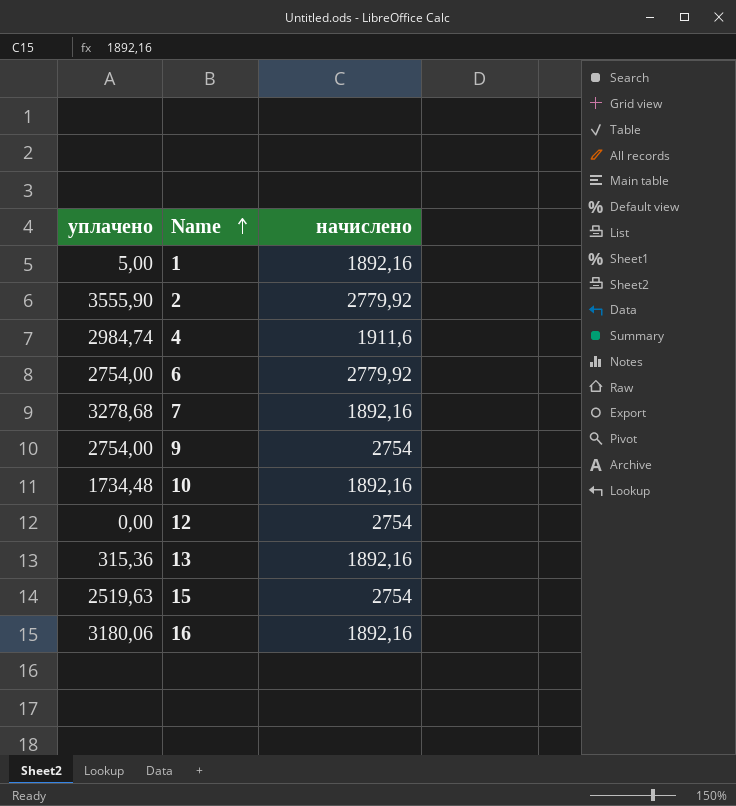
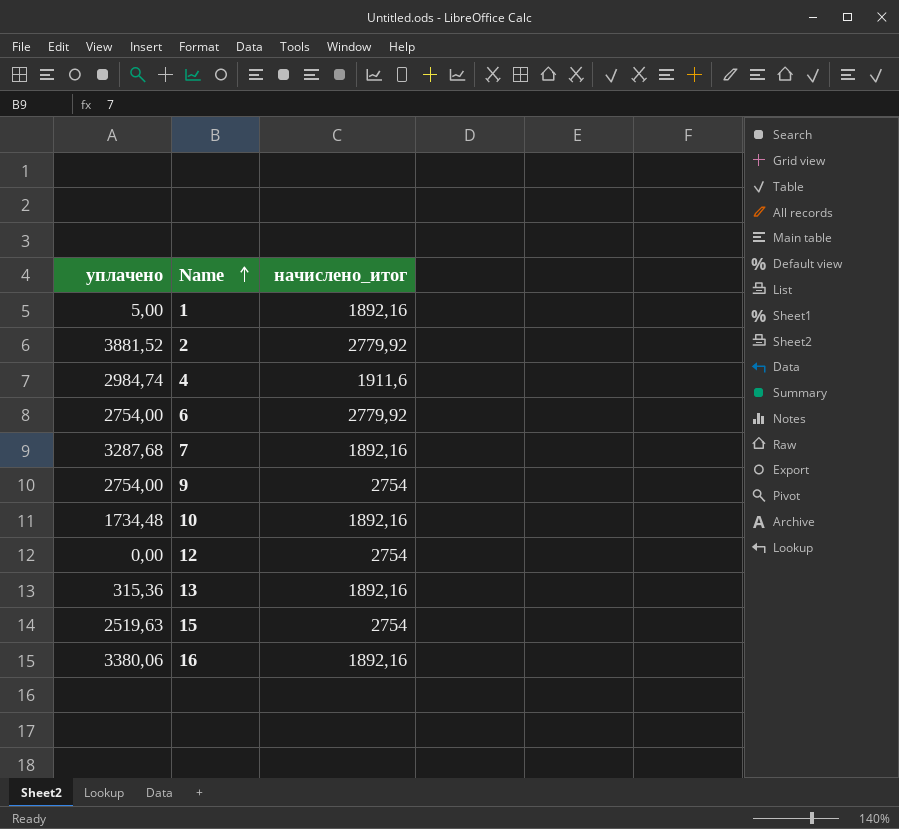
column name: начислено -> начислено_итог
2 | уплачено: 3555,90 -> 3881,52
7 | уплачено: 3278,68 -> 3287,68
16 | уплачено: 3180,06 -> 3380,06

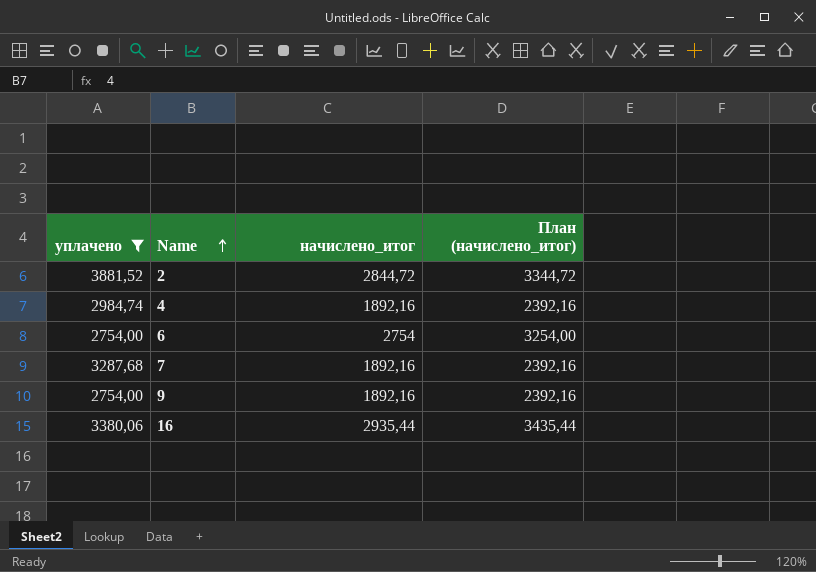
filter: none -> уплачено >= 2754,00
column План (начислено_итог) | formula: none -> [начислено_итог] + 500
2 | начислено_итог: 2779,92 -> 2844,72
4 | начислено_итог: 1911,6 -> 1892,16
6 | начислено_итог: 2779,92 -> 2754
9 | начислено_итог: 2754 -> 1892,16
16 | начислено_итог: 1892,16 -> 2935,44

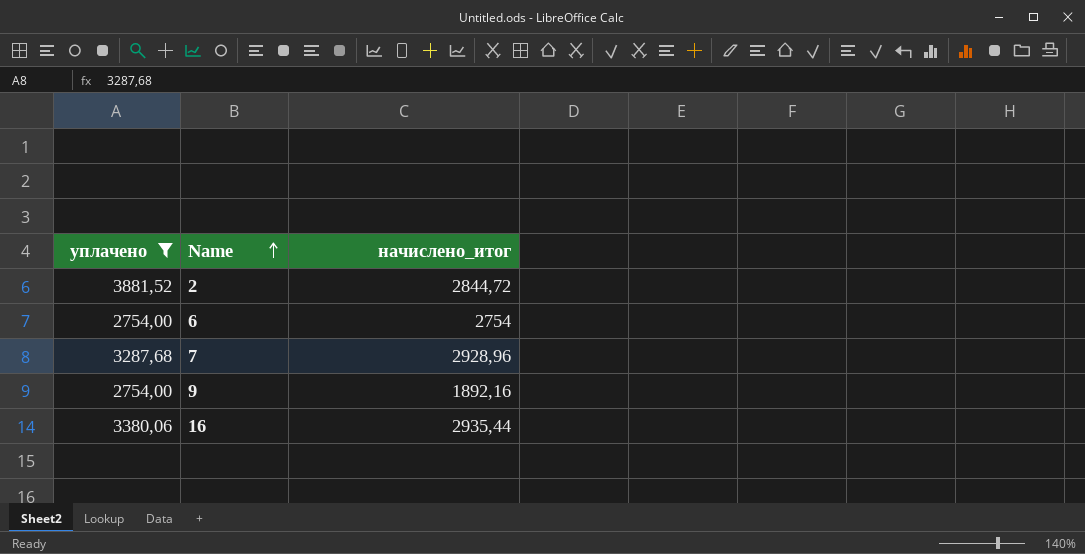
column План (начислено_итог) | formula: [начислено_итог] + 500 -> none
row 4: 2984,74 | 1892,16 | 2392,16 -> none
7 | начислено_итог: 1892,16 -> 2928,96

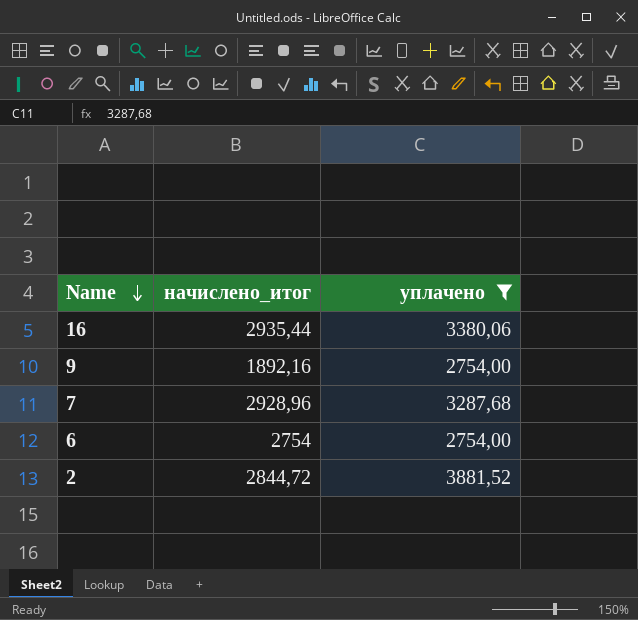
row order: Name ascending -> Name descending
column уплачено | position: 1 -> 3

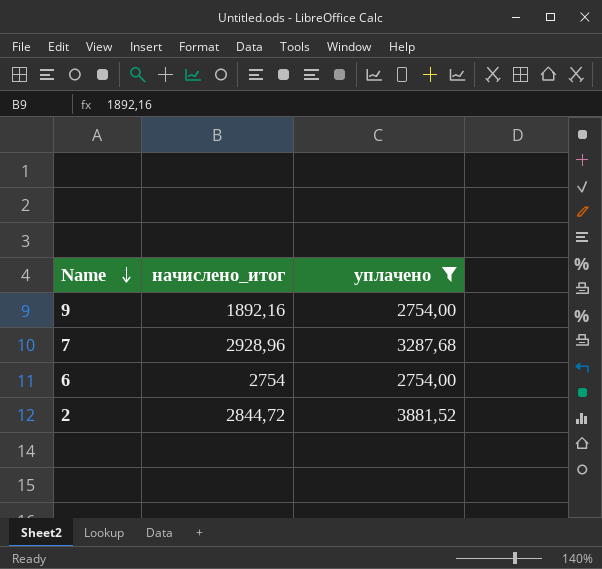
row 16: 2935,44 | 3380,06 -> none

